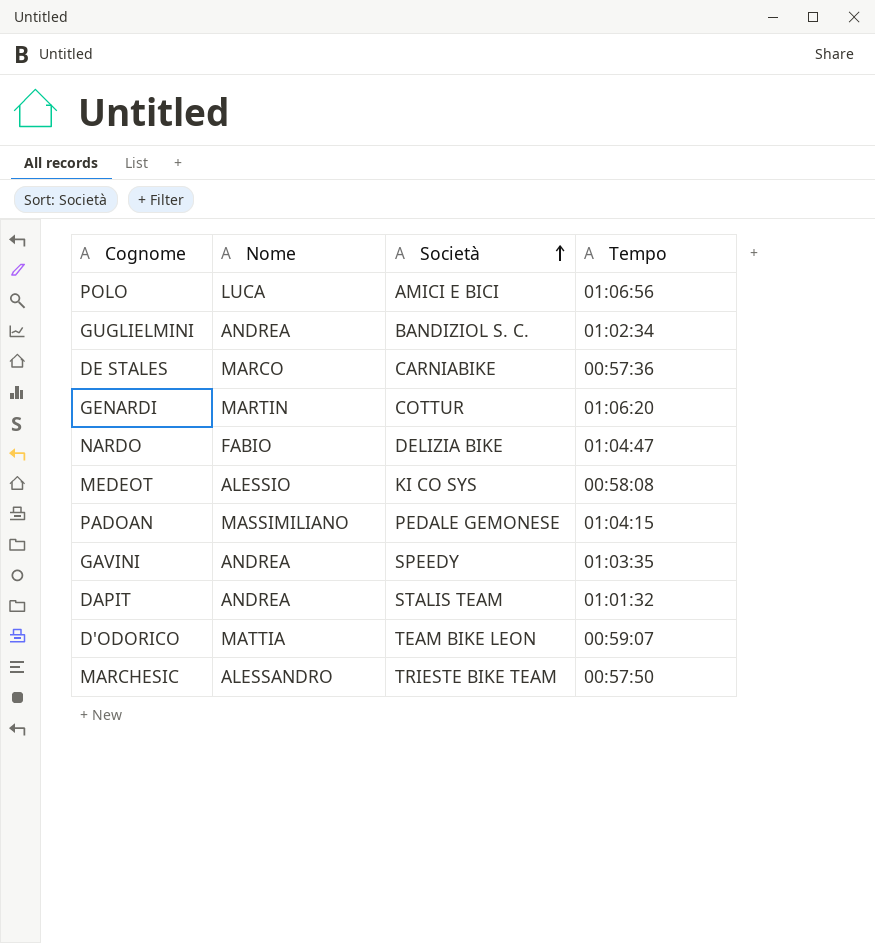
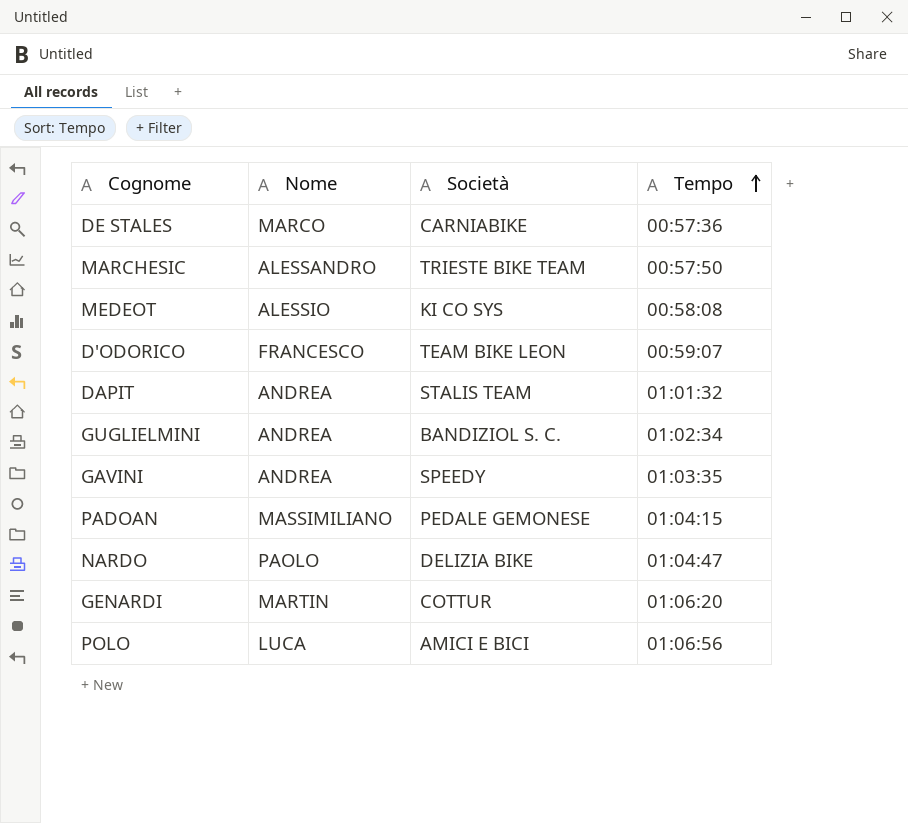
row order: Società ascending -> Tempo ascending
D'ODORICO | Nome: MATTIA -> FRANCESCO
NARDO | Nome: FABIO -> PAOLO

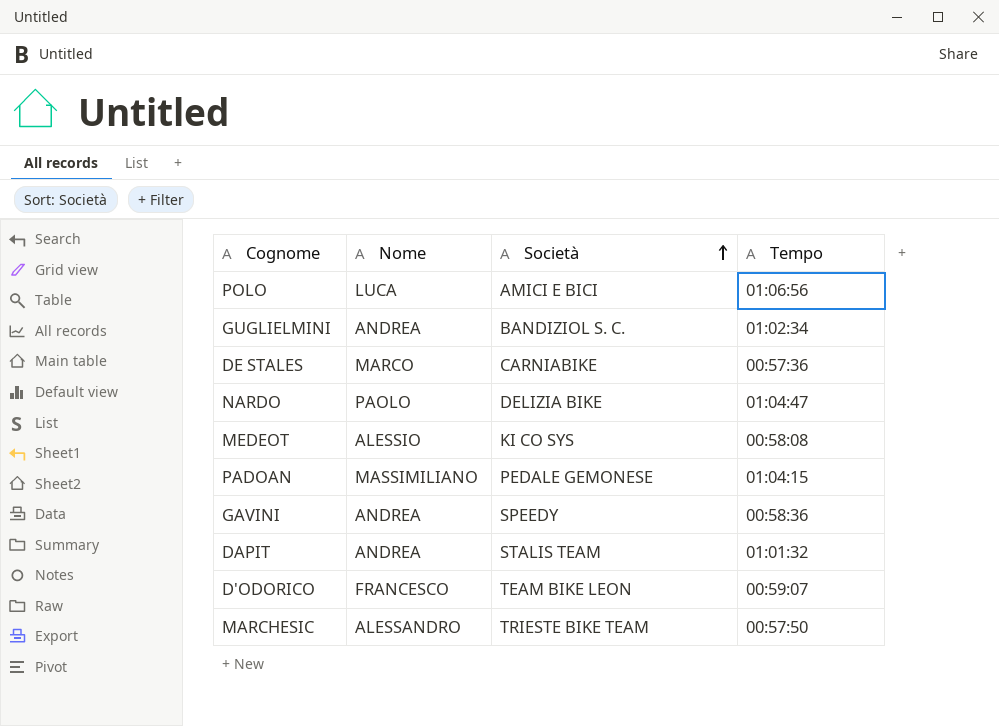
row order: Tempo ascending -> Società ascending
row GENARDI: MARTIN | COTTUR | 01:06:20 -> none
GAVINI | Tempo: 01:03:35 -> 00:58:36

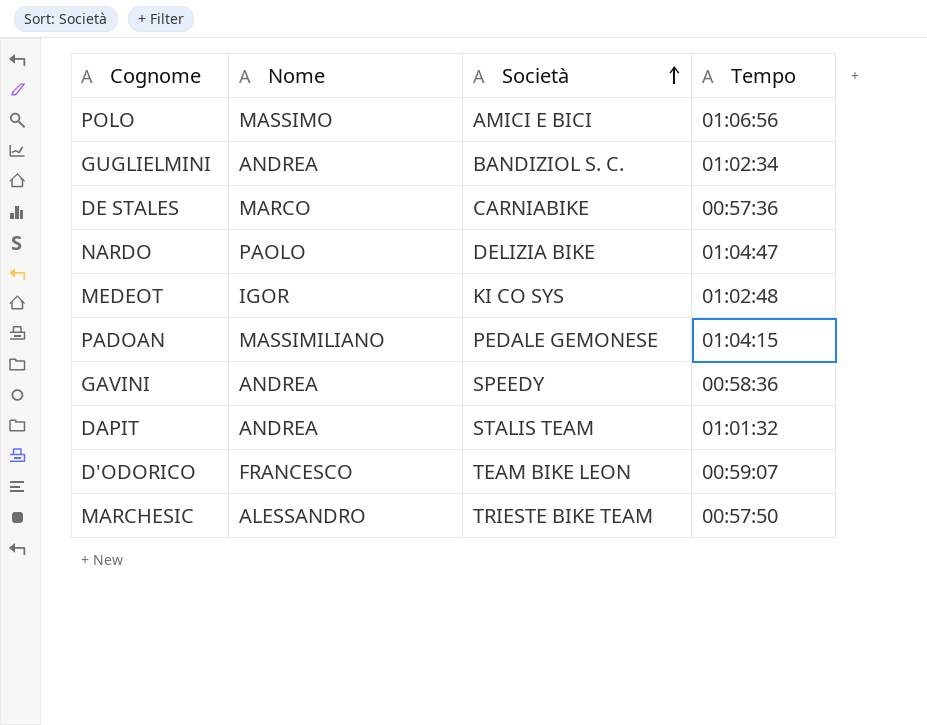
POLO | Nome: LUCA -> MASSIMO
MEDEOT | Nome: ALESSIO -> IGOR
MEDEOT | Tempo: 00:58:08 -> 01:02:48

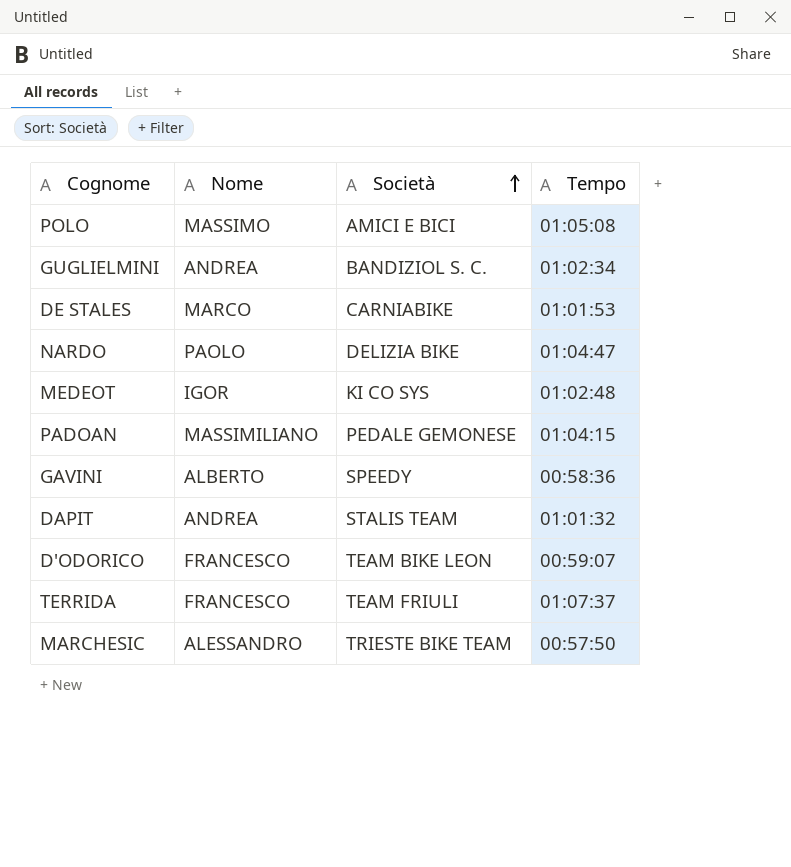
POLO | Tempo: 01:06:56 -> 01:05:08
DE STALES | Tempo: 00:57:36 -> 01:01:53
GAVINI | Nome: ANDREA -> ALBERTO
row TERRIDA: none -> FRANCESCO | TEAM FRIULI | 01:07:37

